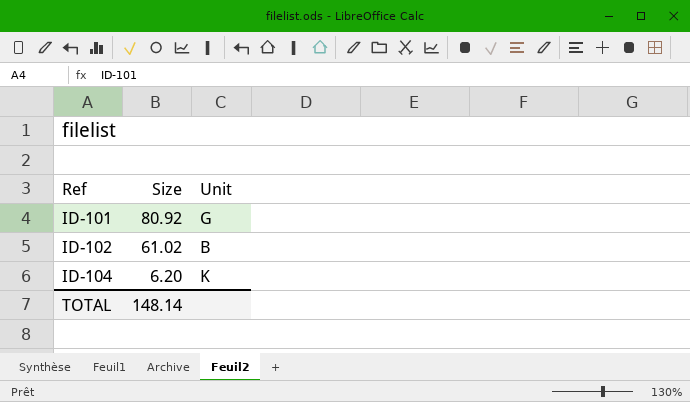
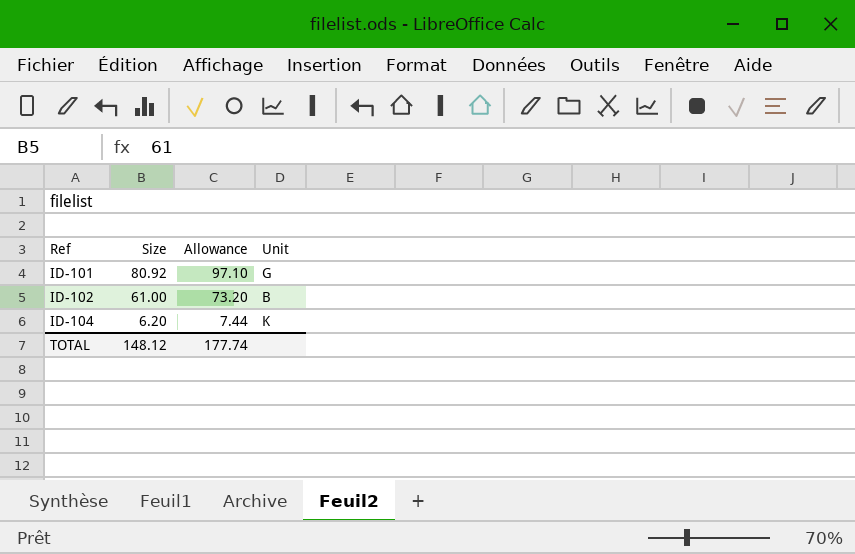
column Allowance | formula: none -> [Size] * 1.2
ID-102 | Size: 61.02 -> 61.00
TOTAL | Size: 148.14 -> 148.12

